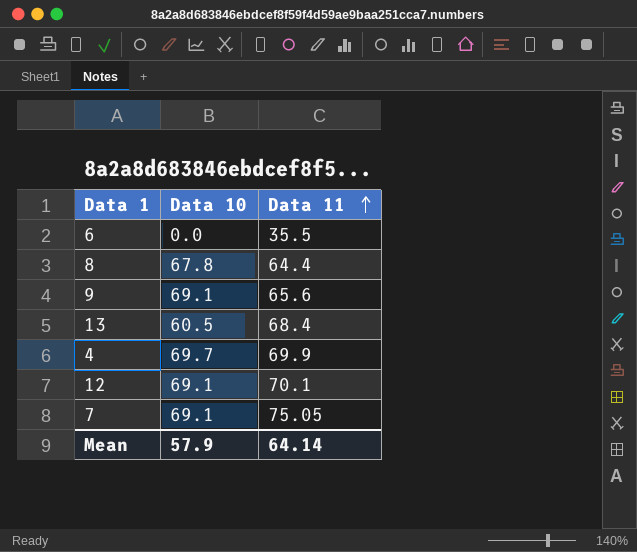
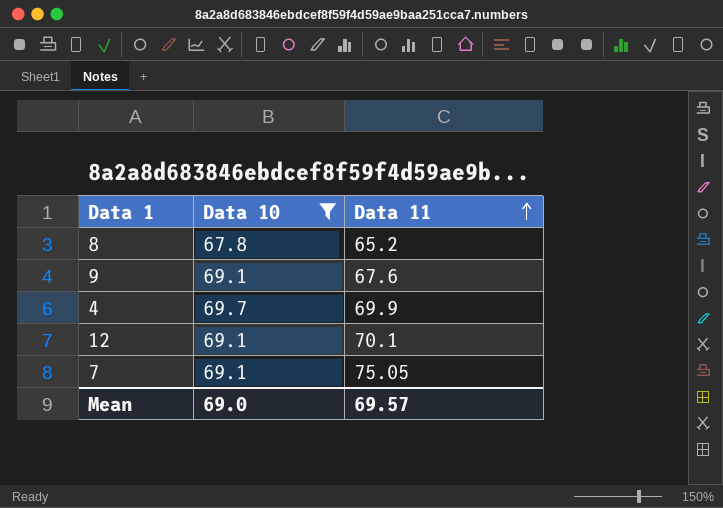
filter: none -> Data 10 >= 67.8
8 | Data 11: 64.4 -> 65.2
9 | Data 11: 65.6 -> 67.6
Mean | Data 10: 57.9 -> 69.0
Mean | Data 11: 64.14 -> 69.57

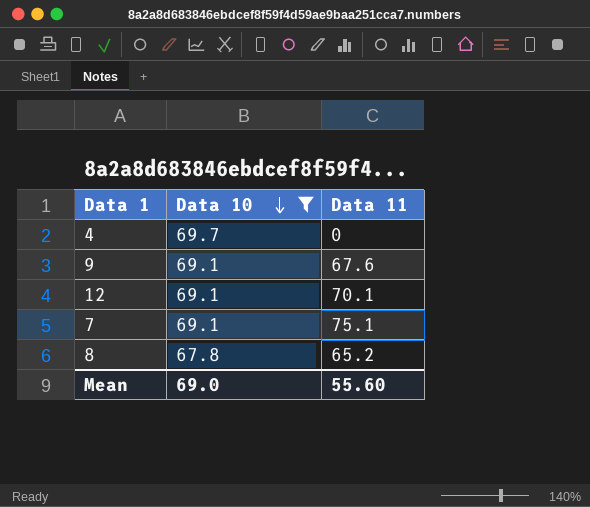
row order: Data 11 ascending -> Data 10 descending
4 | Data 11: 69.9 -> 0
7 | Data 11: 75.05 -> 75.1
Mean | Data 11: 69.57 -> 55.60

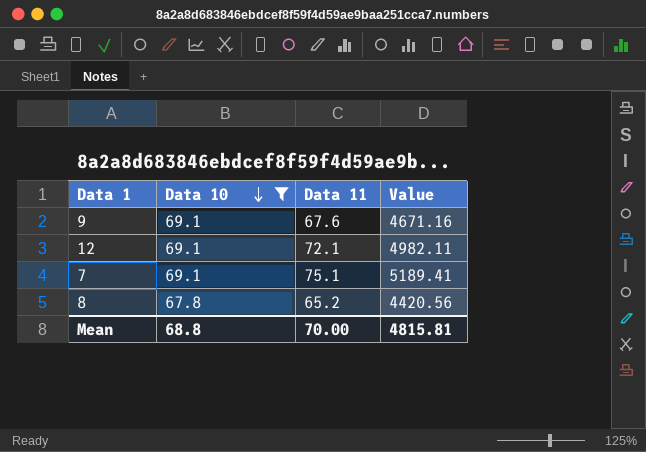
column Value | formula: none -> [Data 10] * [Data 11]
row 4: 69.7 | 0 -> none
12 | Data 11: 70.1 -> 72.1
Mean | Data 10: 69.0 -> 68.8
Mean | Data 11: 55.60 -> 70.00

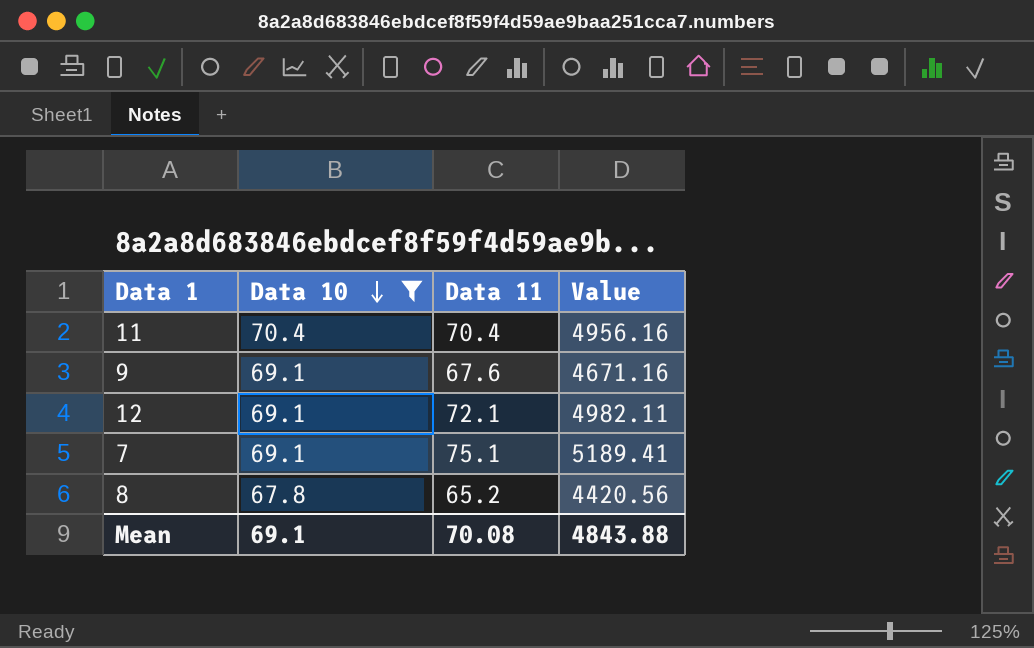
row 11: none -> 70.4 | 70.4 | 4956.16
Mean | Data 10: 68.8 -> 69.1
Mean | Data 11: 70.00 -> 70.08
Mean | Value: 4815.81 -> 4843.88

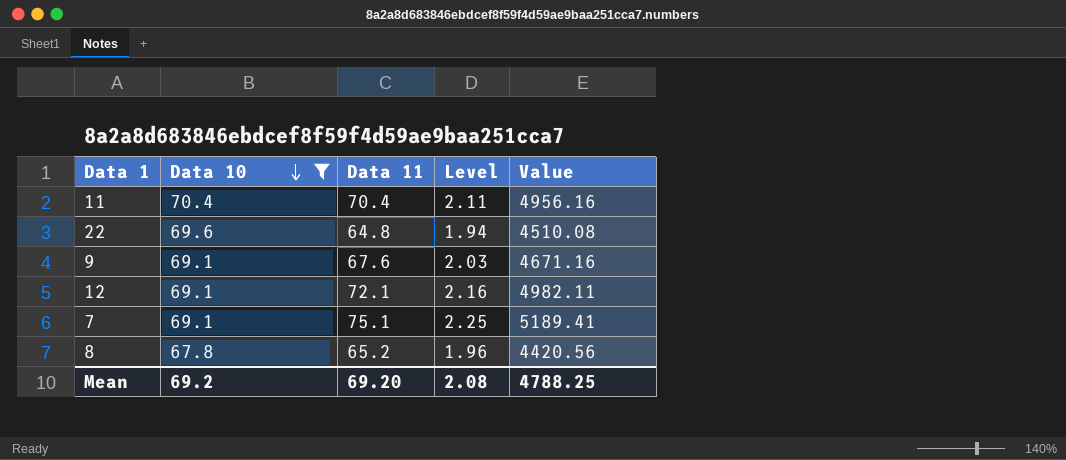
column Level | formula: none -> [Data 11] * 0.03
row 22: none -> 69.6 | 64.8 | 1.94 | 4510.08
Mean | Data 10: 69.1 -> 69.2
Mean | Data 11: 70.08 -> 69.20
Mean | Value: 4843.88 -> 4788.25

